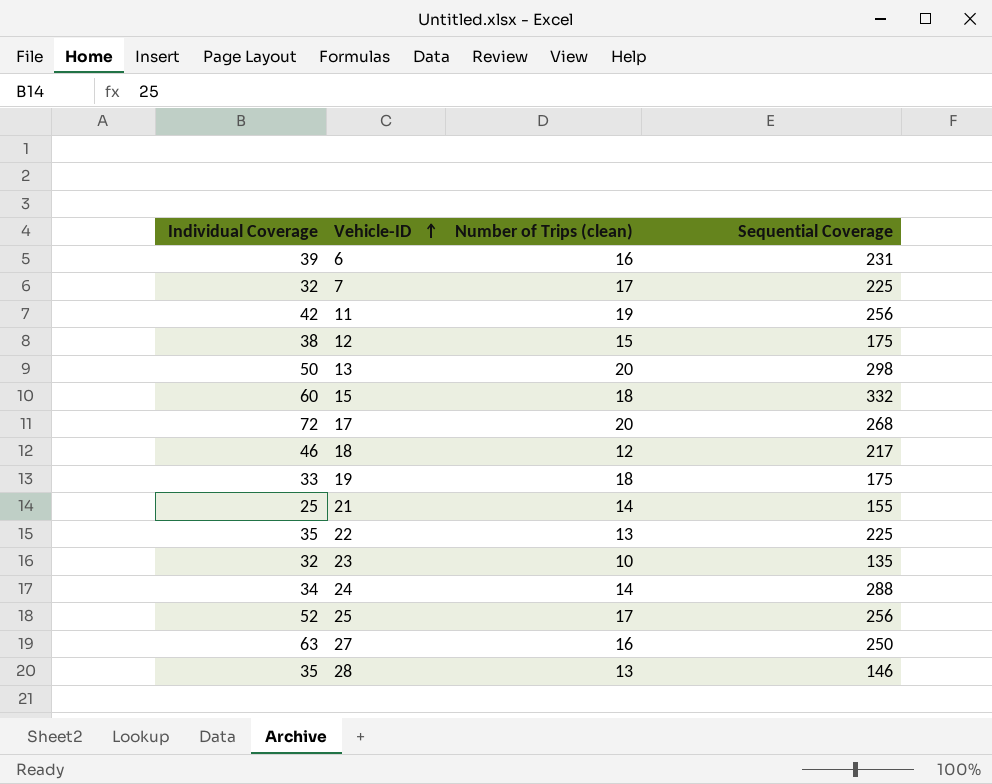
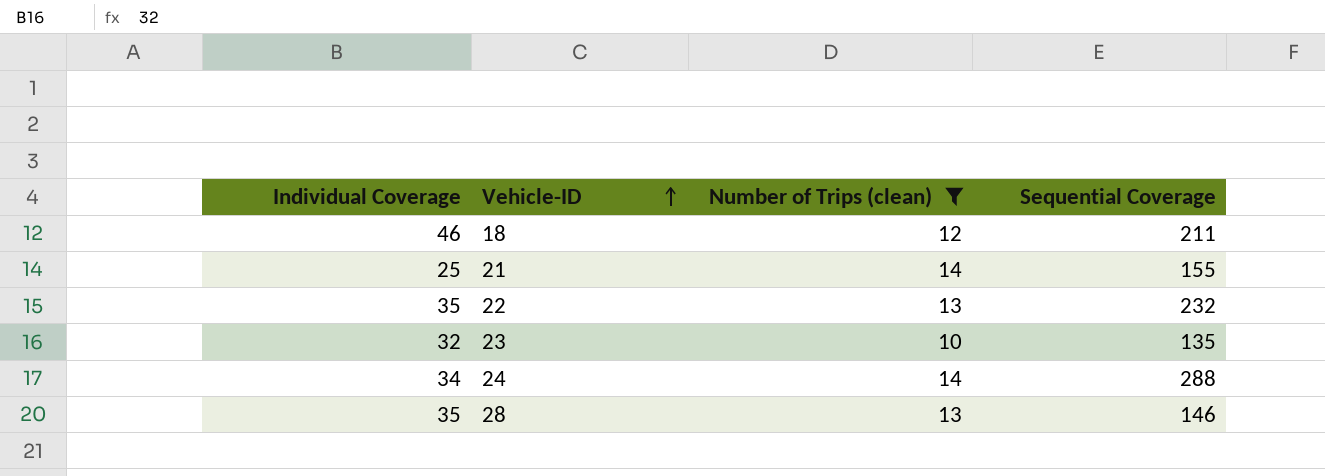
filter: none -> Number of Trips (clean) <= 14
18 | Sequential Coverage: 217 -> 211
22 | Sequential Coverage: 225 -> 232

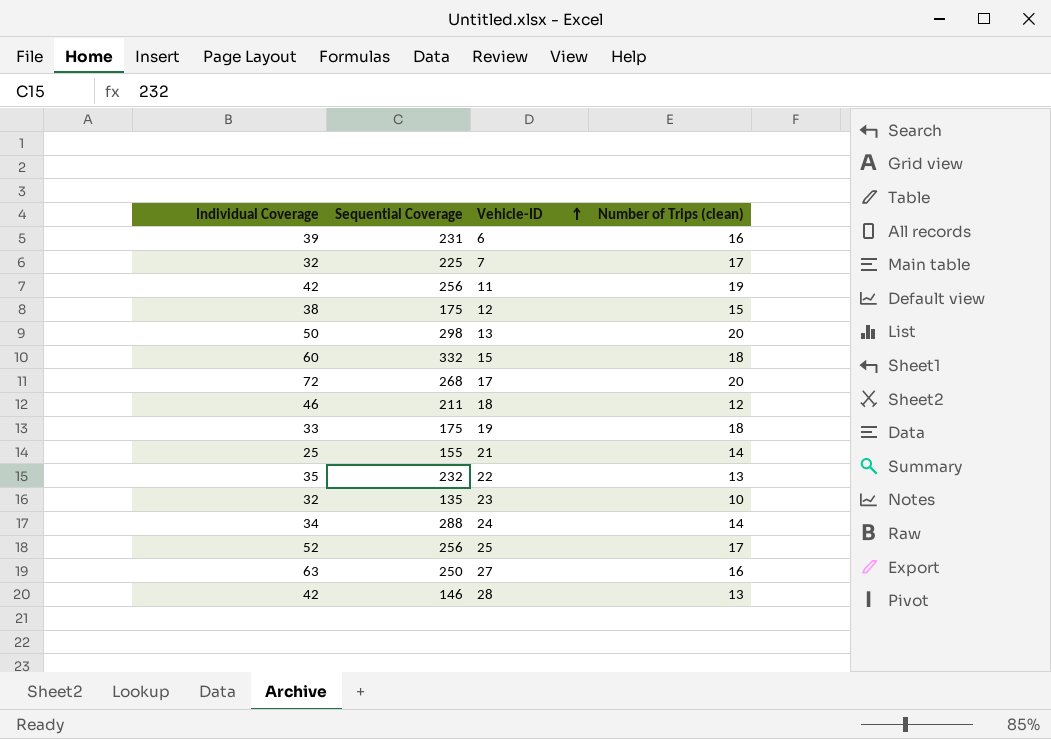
filter: Number of Trips (clean) <= 14 -> none
column Sequential Coverage | position: 4 -> 2
28 | Individual Coverage: 35 -> 42

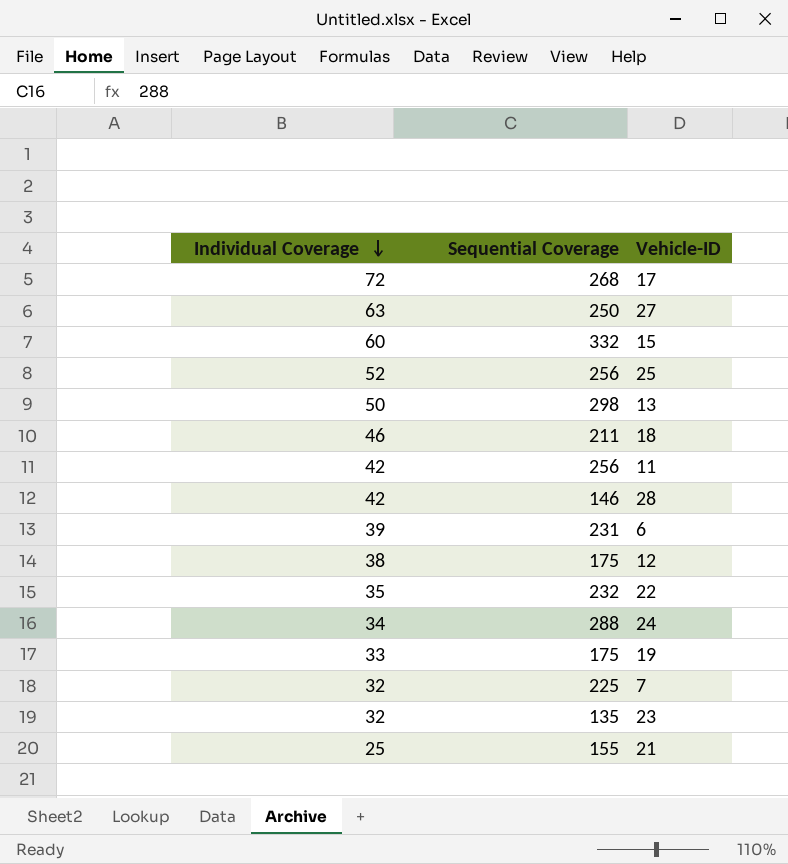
row order: Vehicle-ID ascending -> Individual Coverage descending
column Number of Trips (clean) | position: 4 -> none

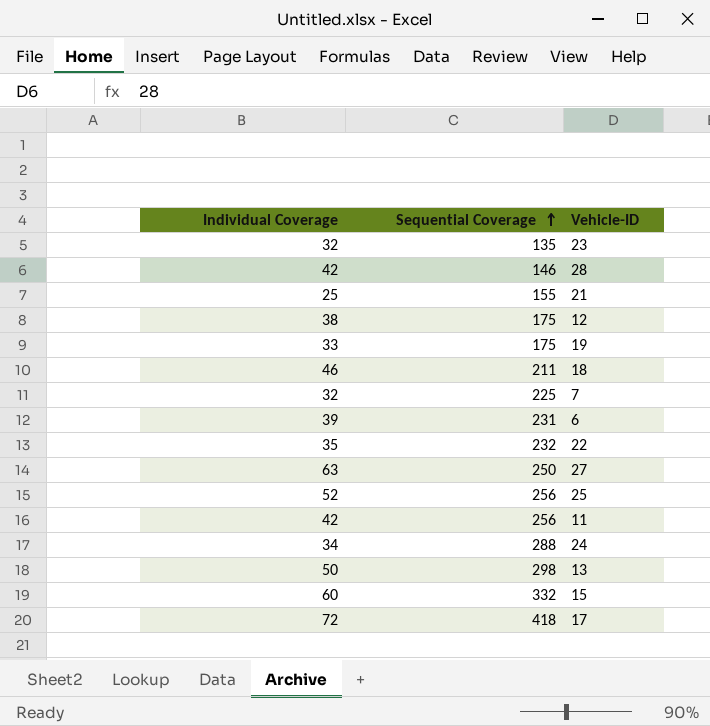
row order: Individual Coverage descending -> Sequential Coverage ascending
17 | Sequential Coverage: 268 -> 418

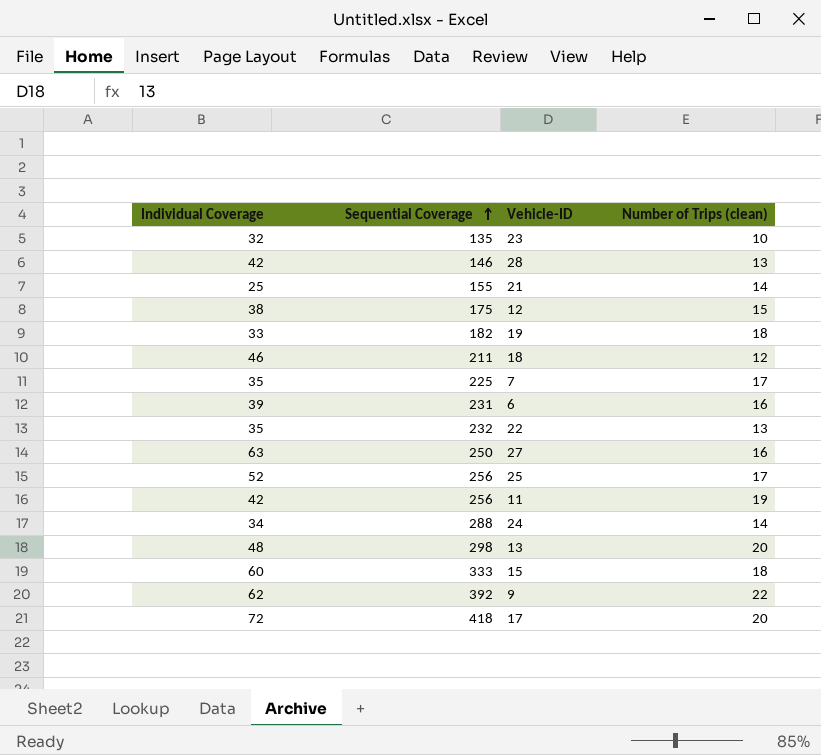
column Number of Trips (clean) | position: none -> 4
19 | Sequential Coverage: 175 -> 182
7 | Individual Coverage: 32 -> 35
13 | Individual Coverage: 50 -> 48
15 | Sequential Coverage: 332 -> 333
row 9: none -> 62 | 392 | 22

